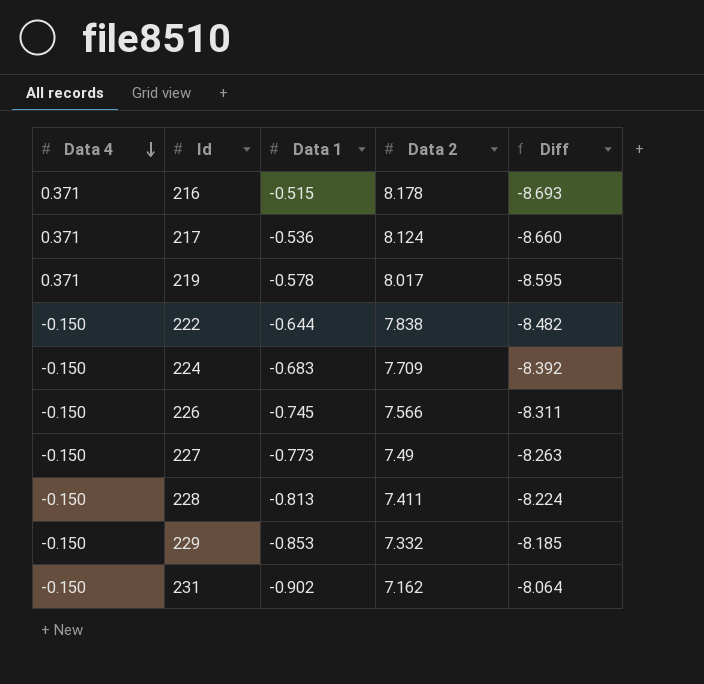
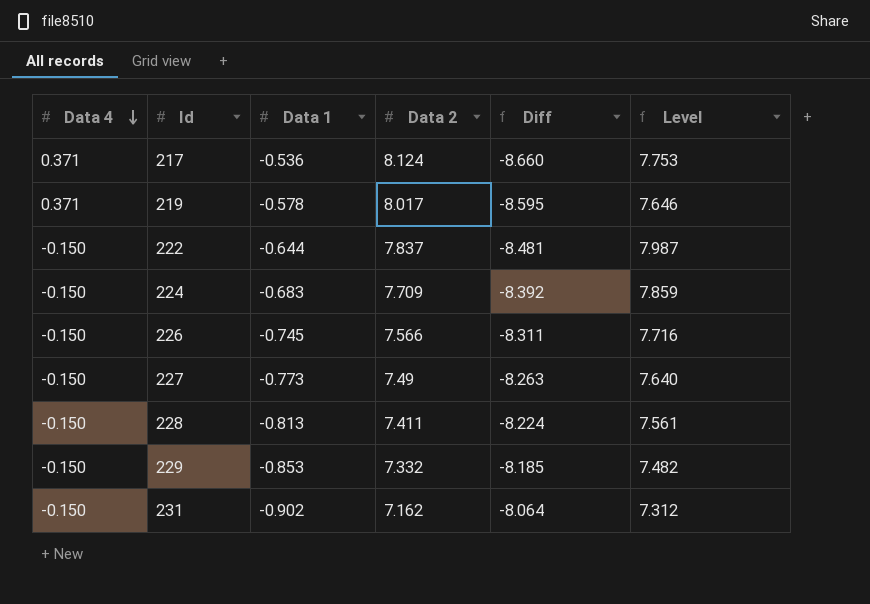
column Level | formula: none -> [Data 2] - [Data 4]
row 216: 0.371 | -0.515 | 8.178 | -8.693 -> none
222 | Data 2: 7.838 -> 7.837
222 | Diff: -8.482 -> -8.481

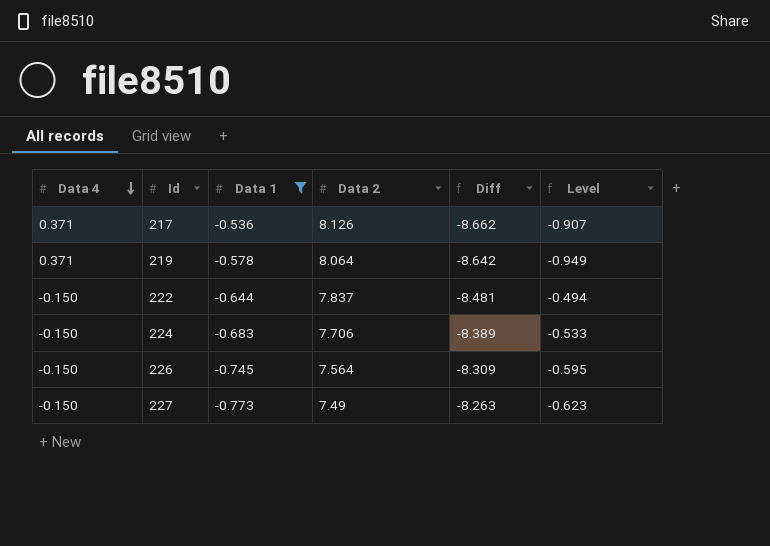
filter: none -> Data 1 >= -0.773
column Level | formula: [Data 2] - [Data 4] -> [Data 1] - [Data 4]
217 | Data 2: 8.124 -> 8.126
217 | Diff: -8.660 -> -8.662
219 | Data 2: 8.017 -> 8.064
219 | Diff: -8.595 -> -8.642
224 | Data 2: 7.709 -> 7.706
224 | Diff: -8.392 -> -8.389
226 | Data 2: 7.566 -> 7.564
226 | Diff: -8.311 -> -8.309

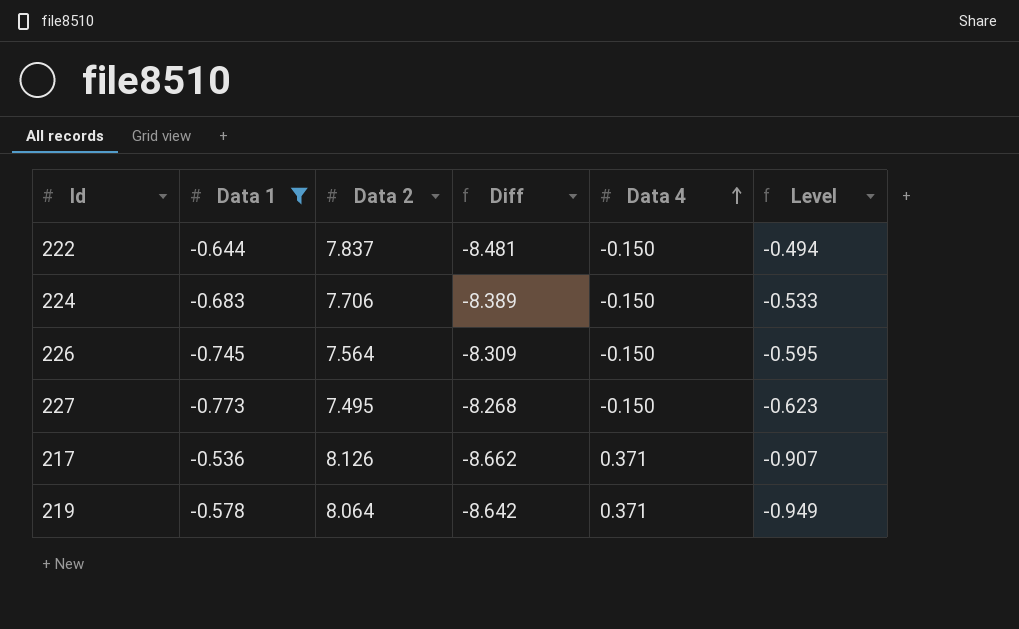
row order: Data 4 descending -> Data 4 ascending
column Data 4 | position: 1 -> 5
227 | Data 2: 7.49 -> 7.495
227 | Diff: -8.263 -> -8.268

